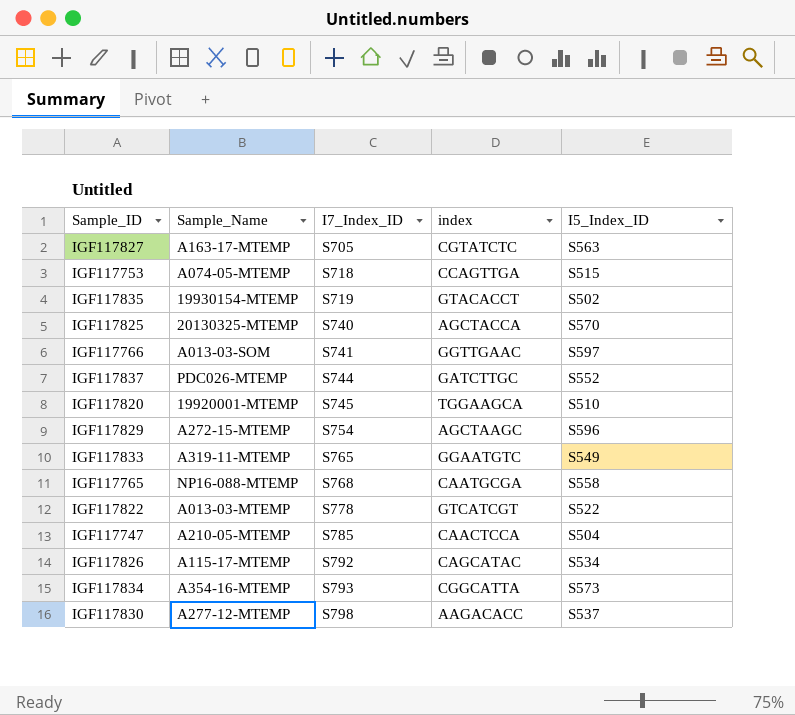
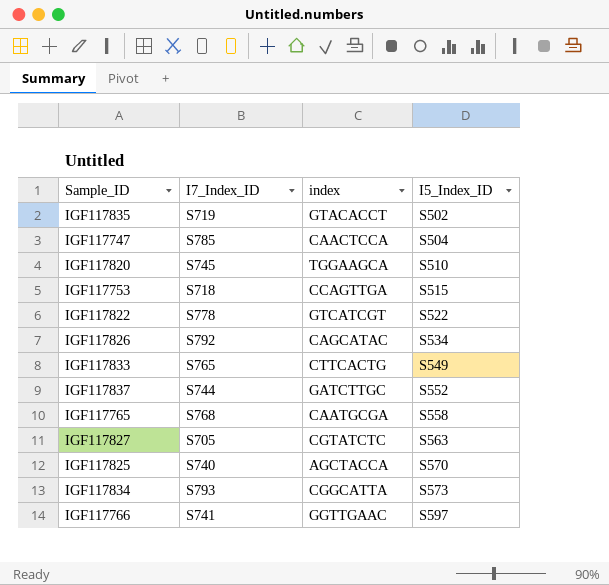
row order: I7_Index_ID ascending -> I5_Index_ID ascending
column Sample_Name | position: 2 -> none
row IGF117829: A272-15-MTEMP | S754 | AGCTAAGC | S596 -> none
row IGF117830: A277-12-MTEMP | S798 | AAGACACC | S537 -> none
IGF117833 | index: GGAATGTC -> CTTCACTG

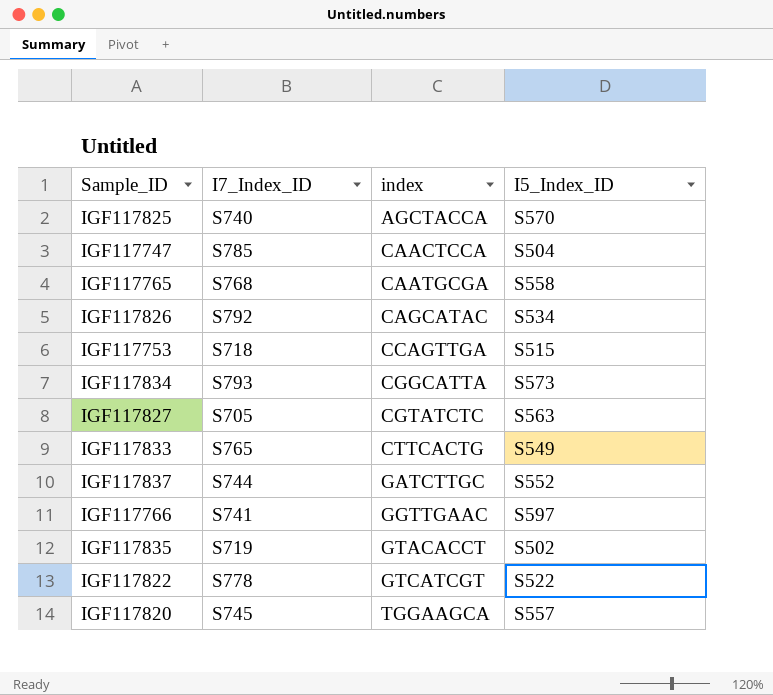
row order: I5_Index_ID ascending -> index ascending
IGF117820 | I5_Index_ID: S510 -> S557

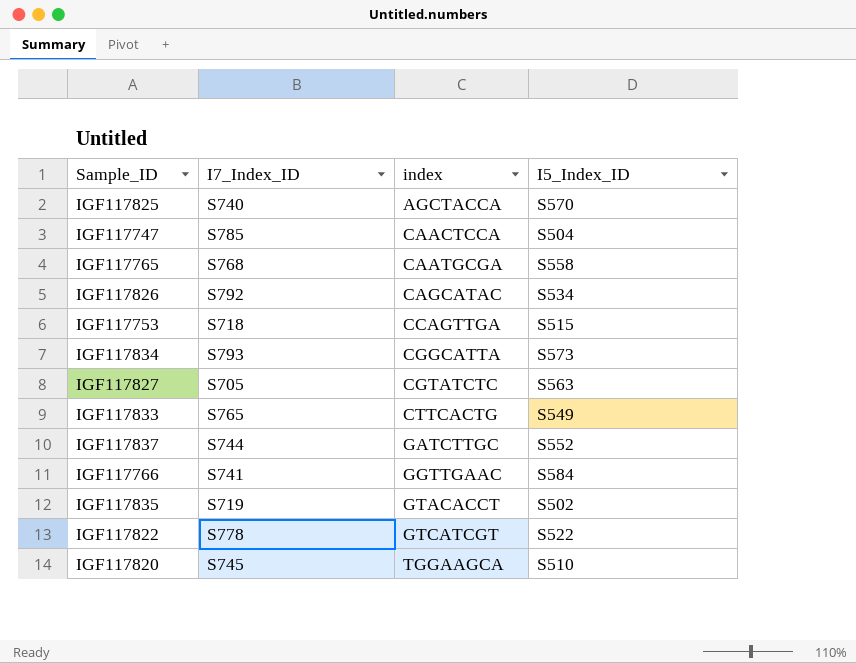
IGF117766 | I5_Index_ID: S597 -> S584
IGF117820 | I5_Index_ID: S557 -> S510

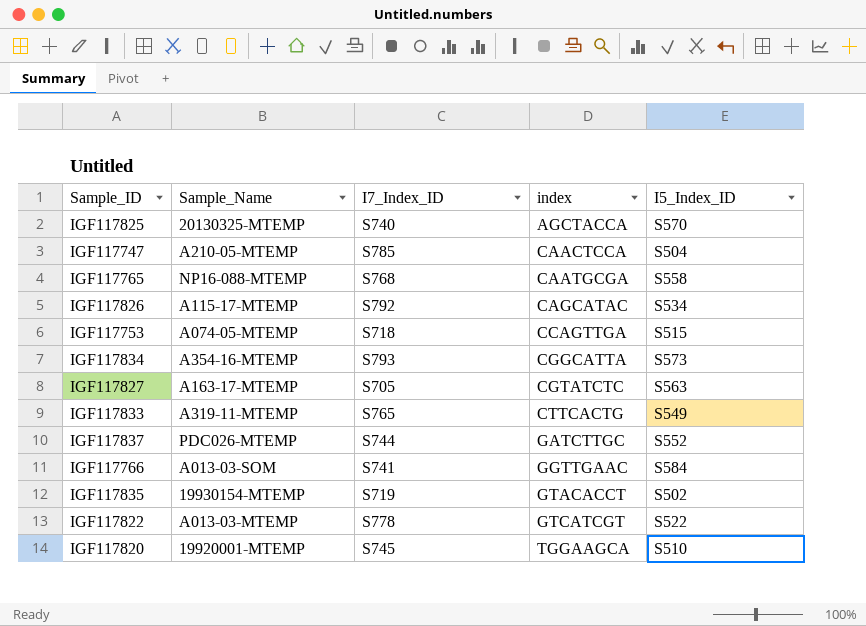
column Sample_Name | position: none -> 2

